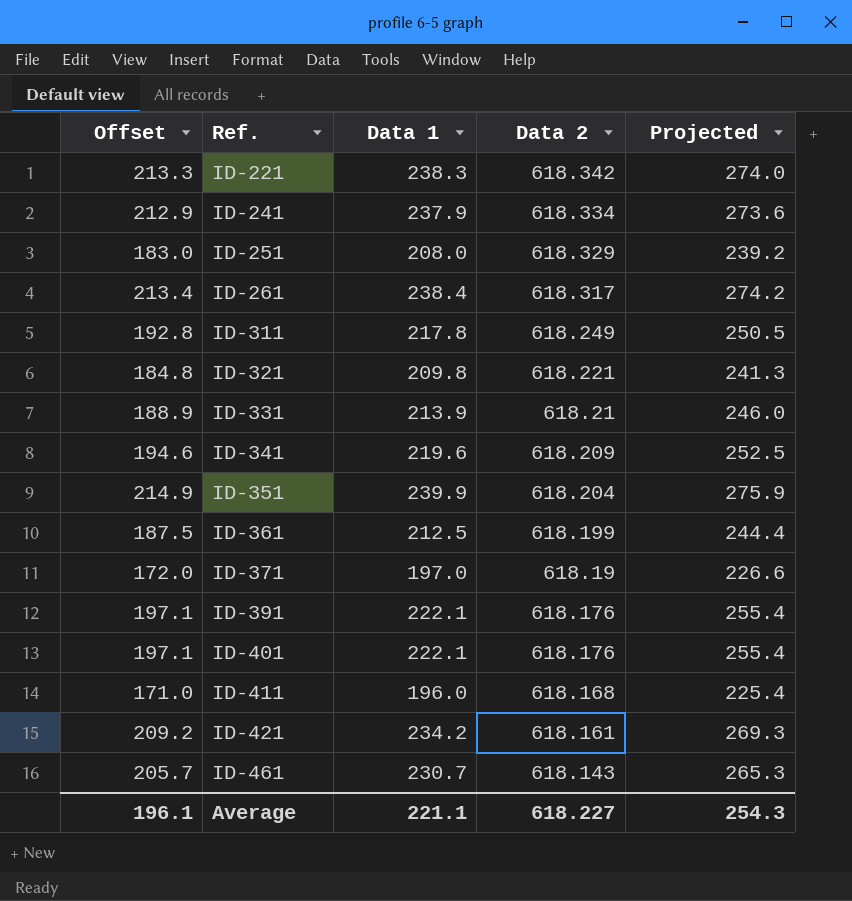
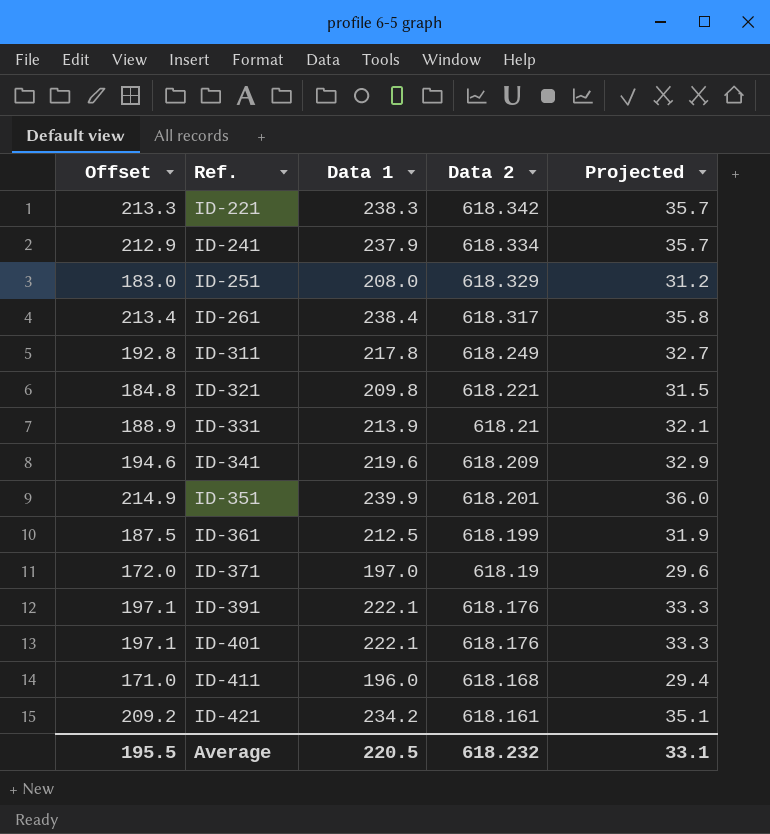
column Projected | formula: [Data 1] * 1.15 -> [Data 1] * 0.15
row ID-461: 205.7 | 230.7 | 618.143 | 265.3 -> none
ID-351 | Data 2: 618.204 -> 618.201
Average | Offset: 196.1 -> 195.5
Average | Data 1: 221.1 -> 220.5
Average | Data 2: 618.227 -> 618.232
Average | Projected: 254.3 -> 33.1

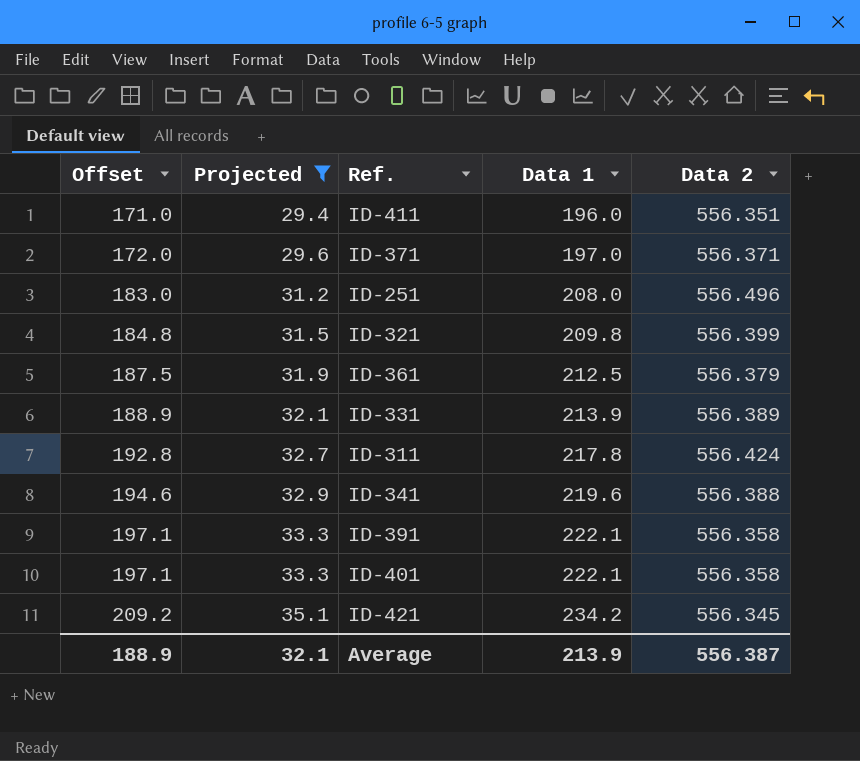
filter: none -> Projected <= 35.1
row order: Ref. ascending -> Offset ascending
column Projected | position: 5 -> 2
ID-411 | Data 2: 618.168 -> 556.351
ID-371 | Data 2: 618.19 -> 556.371
ID-251 | Data 2: 618.329 -> 556.496
ID-321 | Data 2: 618.221 -> 556.399
ID-361 | Data 2: 618.199 -> 556.379
ID-331 | Data 2: 618.21 -> 556.389
ID-311 | Data 2: 618.249 -> 556.424
ID-341 | Data 2: 618.209 -> 556.388
ID-391 | Data 2: 618.176 -> 556.358
ID-401 | Data 2: 618.176 -> 556.358
ID-421 | Data 2: 618.161 -> 556.345
Average | Offset: 195.5 -> 188.9
Average | Projected: 33.1 -> 32.1
Average | Data 1: 220.5 -> 213.9
Average | Data 2: 618.232 -> 556.387

